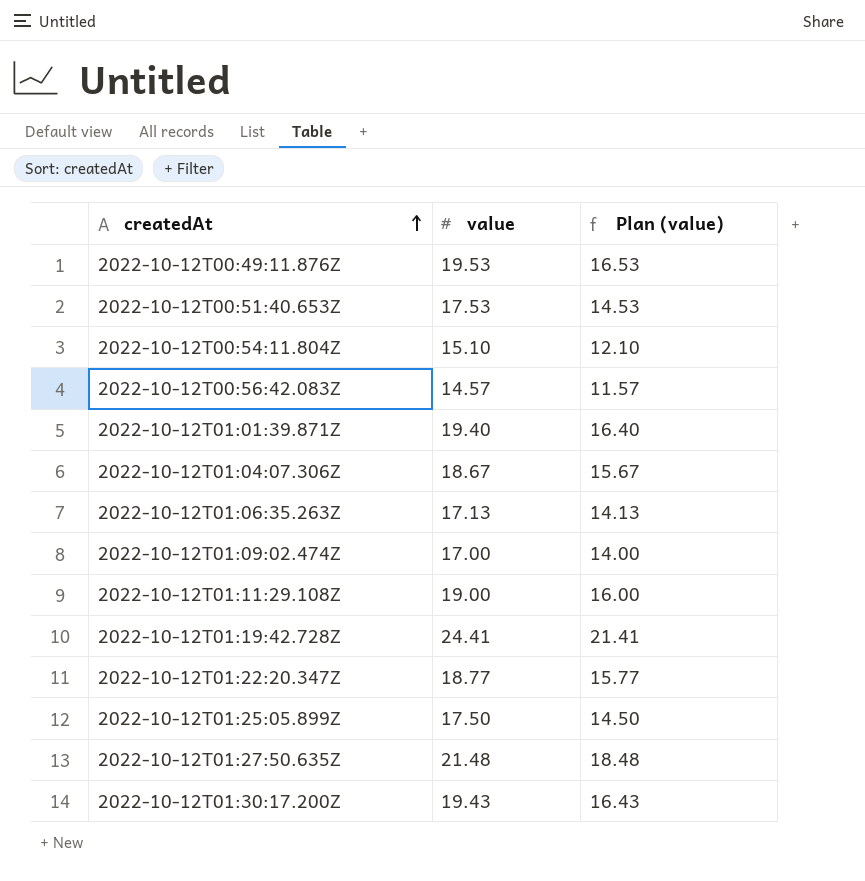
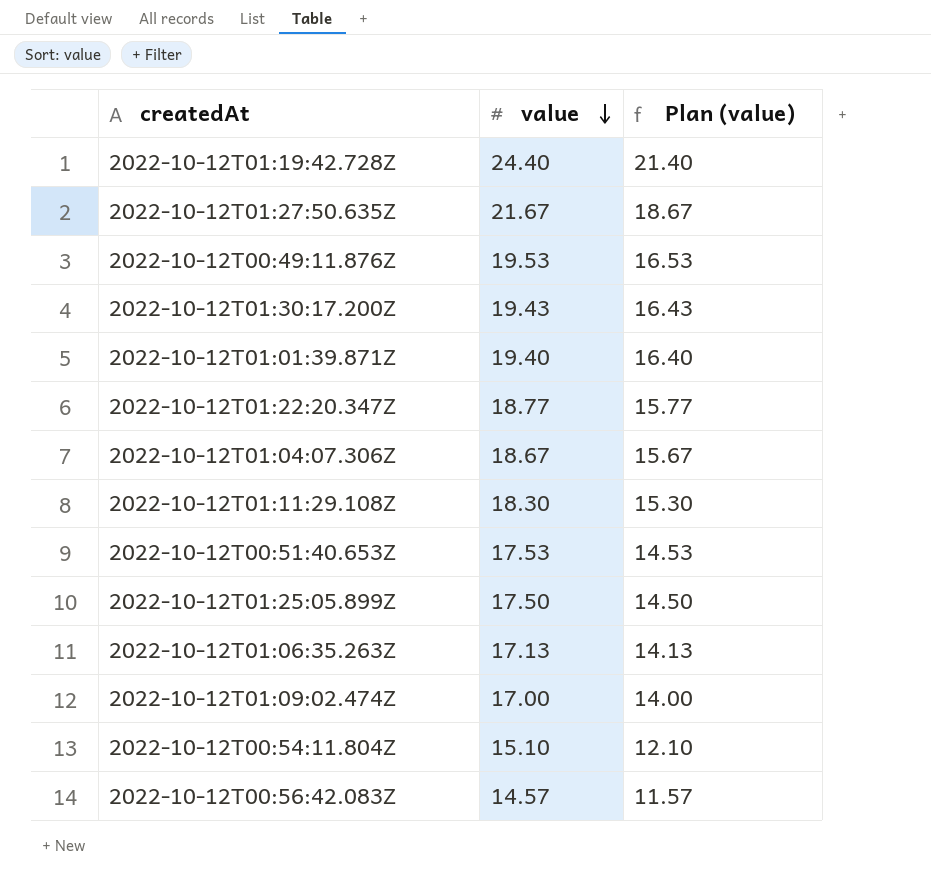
row order: createdAt ascending -> value descending
2022-10-12T01:19:42.728Z | value: 24.41 -> 24.40
2022-10-12T01:19:42.728Z | Plan (value): 21.41 -> 21.40
2022-10-12T01:27:50.635Z | value: 21.48 -> 21.67
2022-10-12T01:27:50.635Z | Plan (value): 18.48 -> 18.67
2022-10-12T01:11:29.108Z | value: 19.00 -> 18.30
2022-10-12T01:11:29.108Z | Plan (value): 16.00 -> 15.30

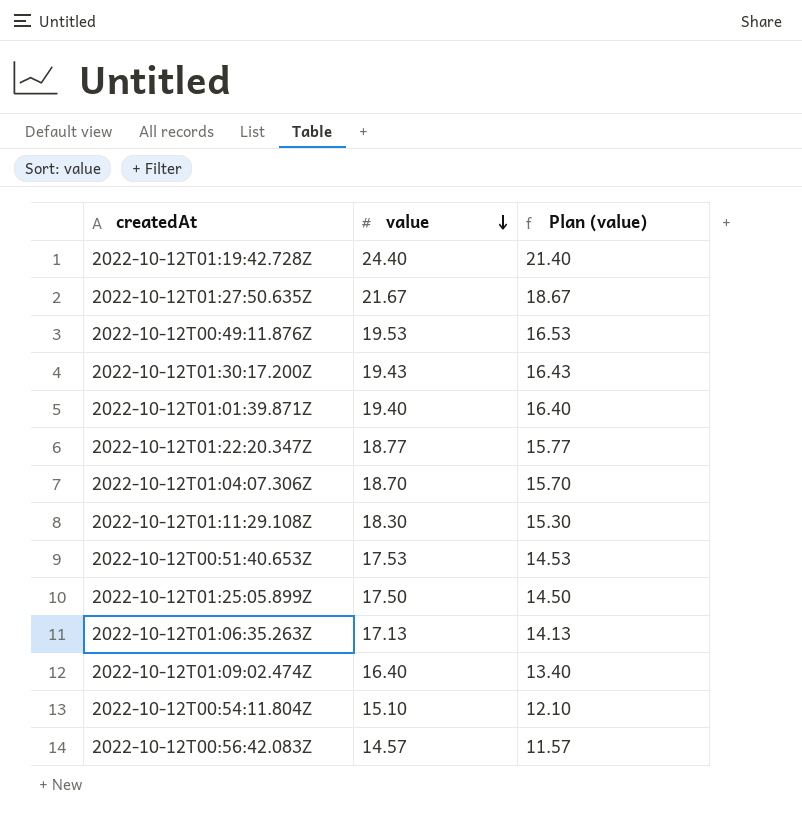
2022-10-12T01:04:07.306Z | value: 18.67 -> 18.70
2022-10-12T01:04:07.306Z | Plan (value): 15.67 -> 15.70
2022-10-12T01:09:02.474Z | value: 17.00 -> 16.40
2022-10-12T01:09:02.474Z | Plan (value): 14.00 -> 13.40

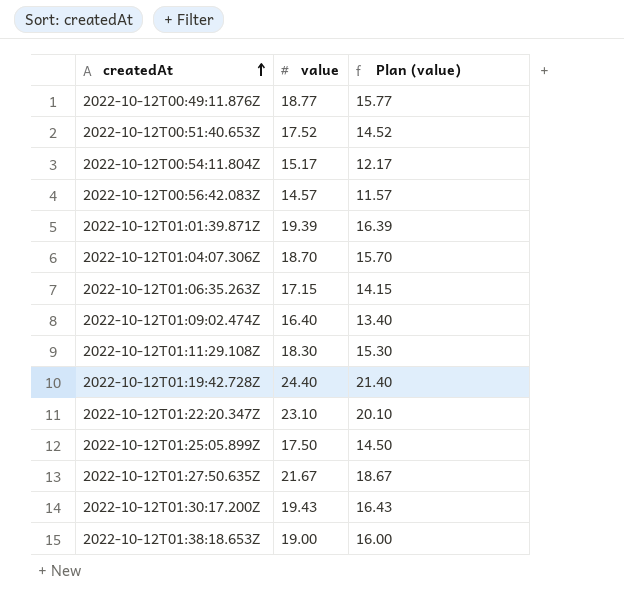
row order: value descending -> createdAt ascending
2022-10-12T00:49:11.876Z | value: 19.53 -> 18.77
2022-10-12T00:49:11.876Z | Plan (value): 16.53 -> 15.77
2022-10-12T00:51:40.653Z | value: 17.53 -> 17.52
2022-10-12T00:51:40.653Z | Plan (value): 14.53 -> 14.52
2022-10-12T00:54:11.804Z | value: 15.10 -> 15.17
2022-10-12T00:54:11.804Z | Plan (value): 12.10 -> 12.17
2022-10-12T01:01:39.871Z | value: 19.40 -> 19.39
2022-10-12T01:01:39.871Z | Plan (value): 16.40 -> 16.39
2022-10-12T01:06:35.263Z | value: 17.13 -> 17.15
2022-10-12T01:06:35.263Z | Plan (value): 14.13 -> 14.15
2022-10-12T01:22:20.347Z | value: 18.77 -> 23.10
2022-10-12T01:22:20.347Z | Plan (value): 15.77 -> 20.10
row 2022-10-12T01:38:18.653Z: none -> 19.00 | 16.00

